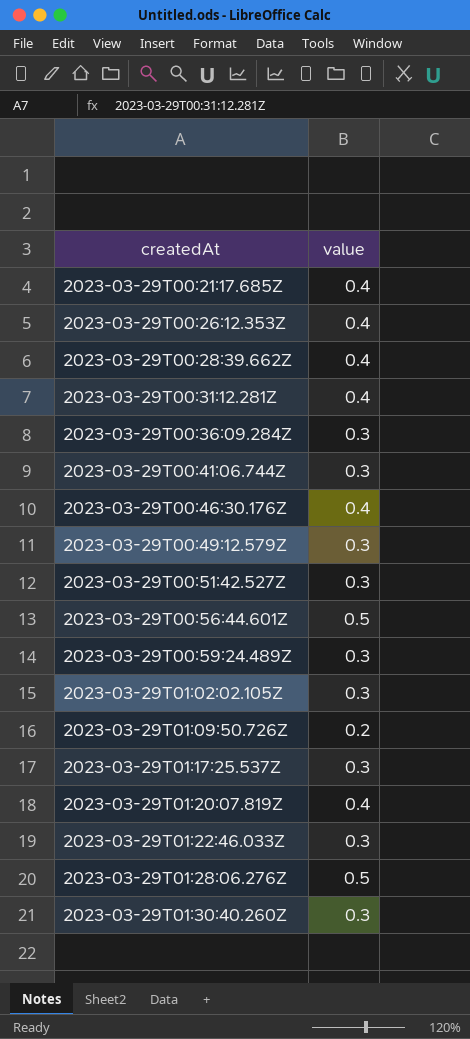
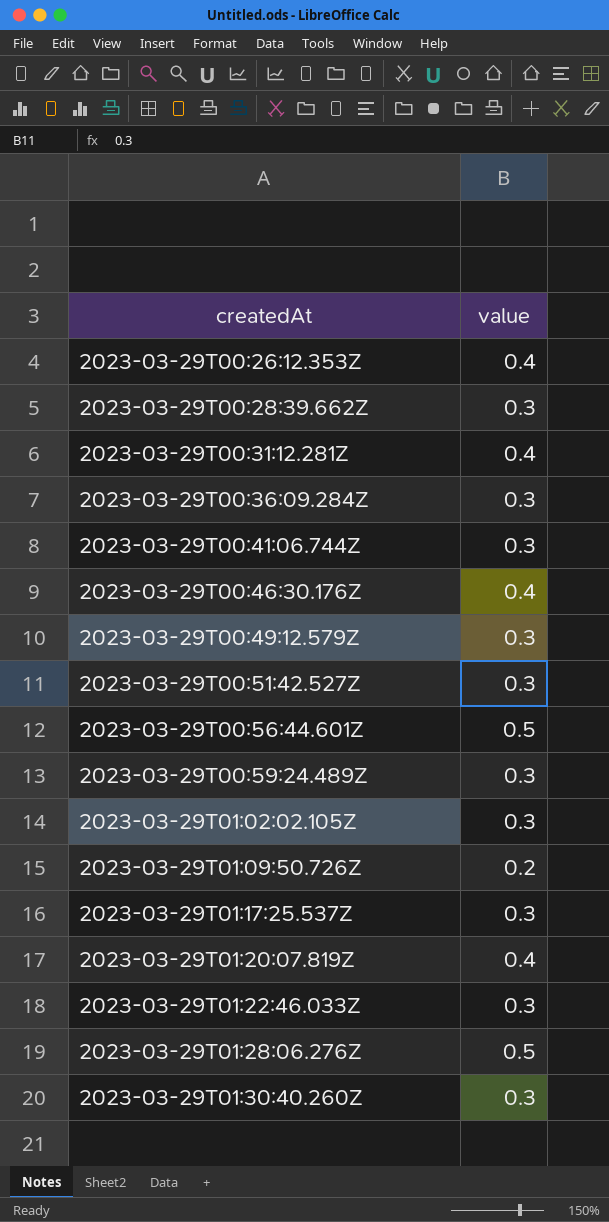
row 2023-03-29T00:21:17.685Z: 0.4 -> none
2023-03-29T00:28:39.662Z | value: 0.4 -> 0.3

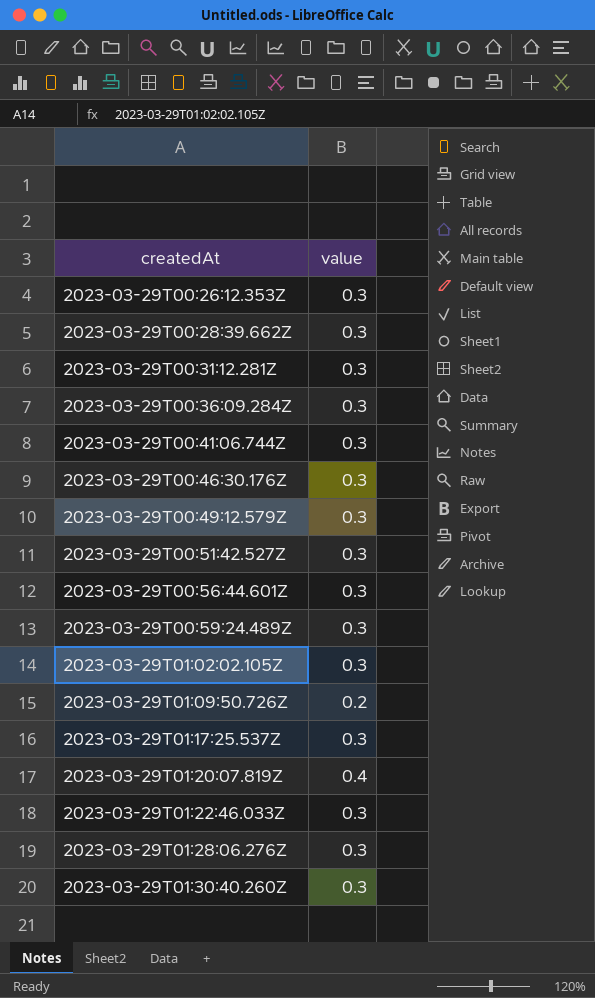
2023-03-29T00:26:12.353Z | value: 0.4 -> 0.3
2023-03-29T00:31:12.281Z | value: 0.4 -> 0.3
2023-03-29T00:46:30.176Z | value: 0.4 -> 0.3
2023-03-29T00:56:44.601Z | value: 0.5 -> 0.3
2023-03-29T01:28:06.276Z | value: 0.5 -> 0.3

